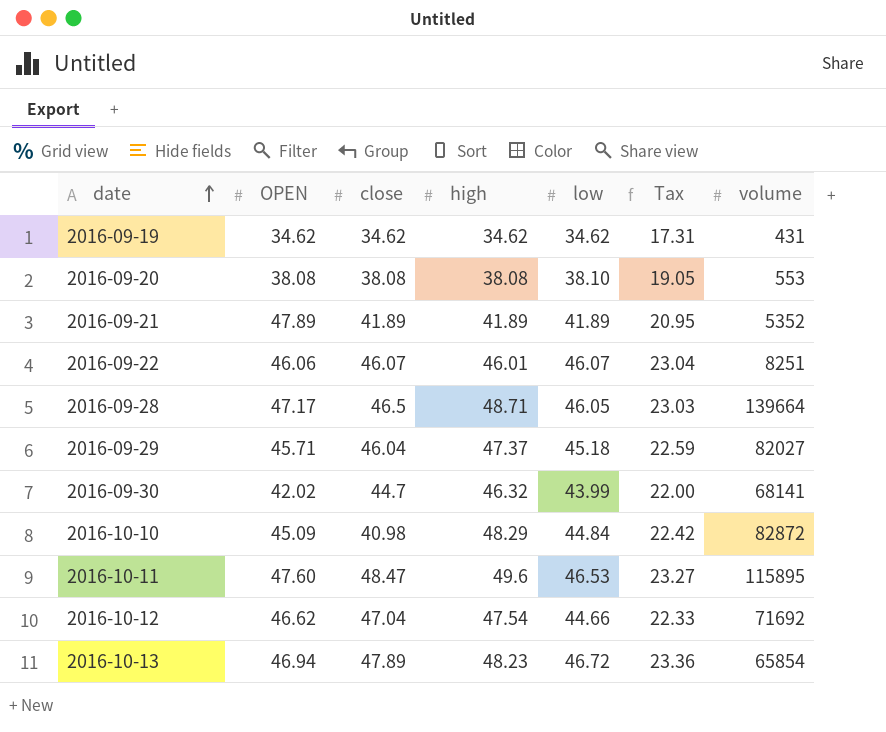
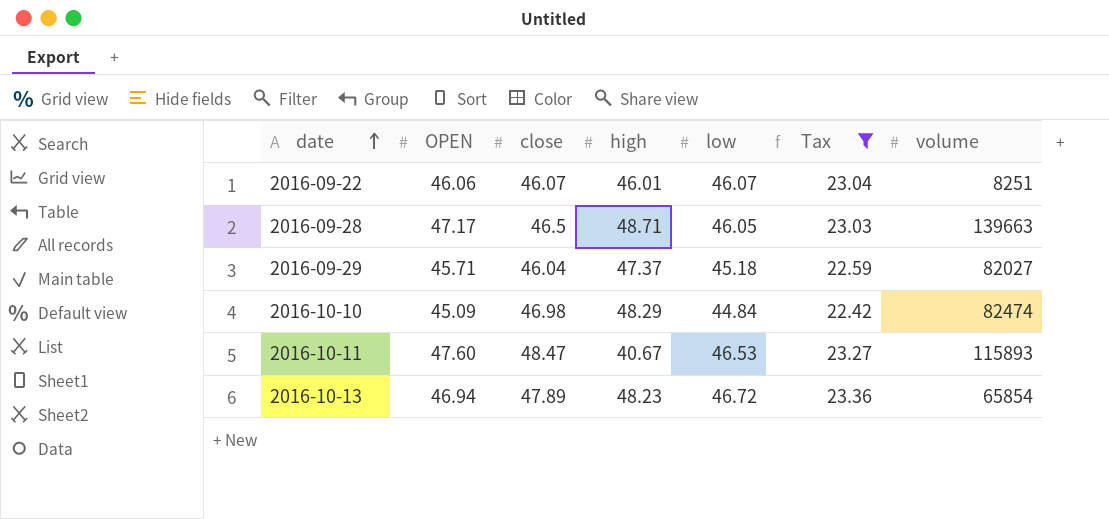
filter: none -> Tax >= 22.42
2016-09-28 | volume: 139664 -> 139663
2016-10-10 | close: 40.98 -> 46.98
2016-10-10 | volume: 82872 -> 82474
2016-10-11 | high: 49.6 -> 40.67
2016-10-11 | volume: 115895 -> 115893

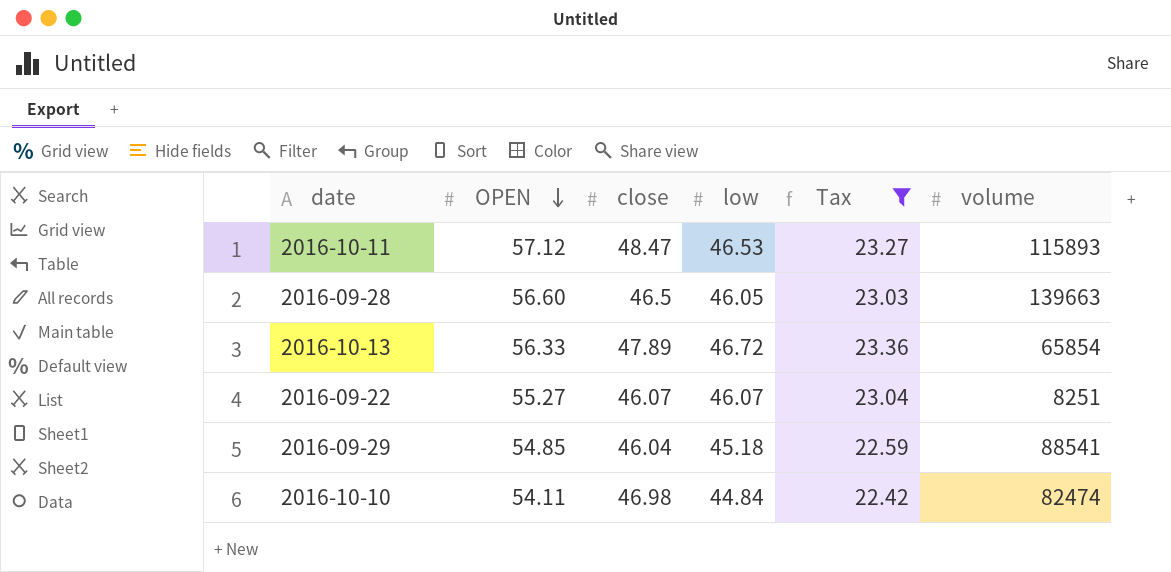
row order: date ascending -> OPEN descending
column high | position: 4 -> none
2016-10-11 | OPEN: 47.60 -> 57.12
2016-09-28 | OPEN: 47.17 -> 56.60
2016-10-13 | OPEN: 46.94 -> 56.33
2016-09-22 | OPEN: 46.06 -> 55.27
2016-09-29 | OPEN: 45.71 -> 54.85
2016-09-29 | volume: 82027 -> 88541
2016-10-10 | OPEN: 45.09 -> 54.11

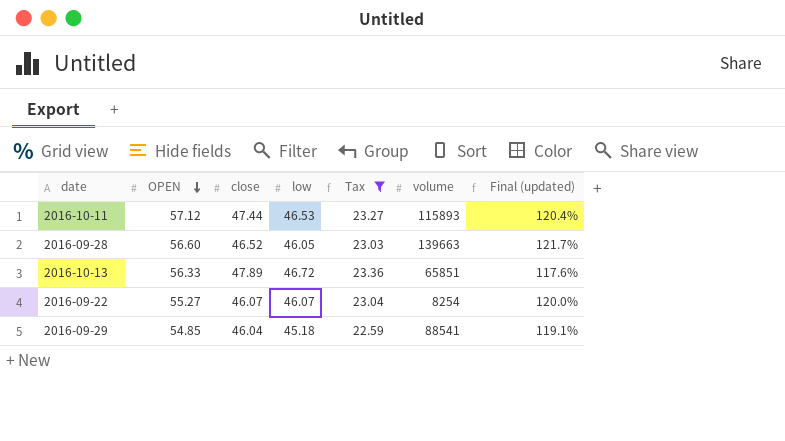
column Final (updated) | formula: none -> [OPEN] / [close]
row 2016-10-10: 54.11 | 46.98 | 44.84 | 22.42 | 82474 -> none
2016-10-11 | close: 48.47 -> 47.44
2016-09-28 | close: 46.5 -> 46.52
2016-10-13 | volume: 65854 -> 65851
2016-09-22 | volume: 8251 -> 8254

